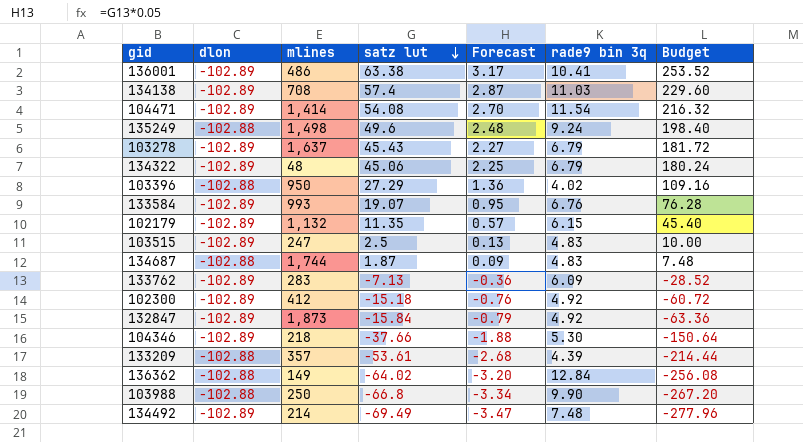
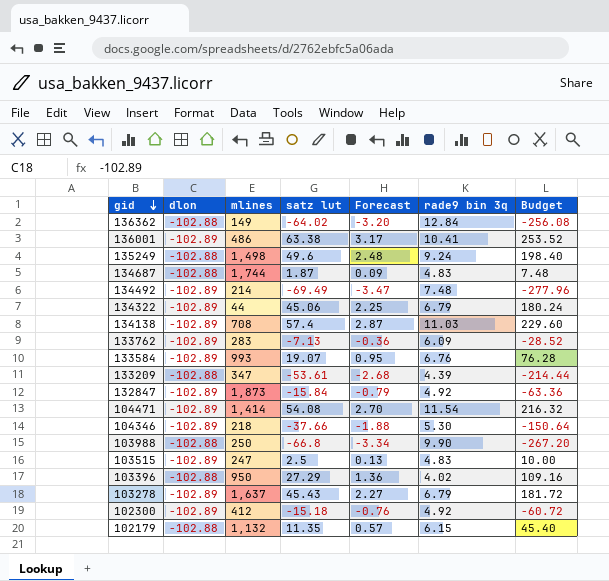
row order: satz lut descending -> gid descending
134322 | mlines: 48 -> 44
133209 | mlines: 357 -> 347
102179 | dlon: -102.89 -> -102.88

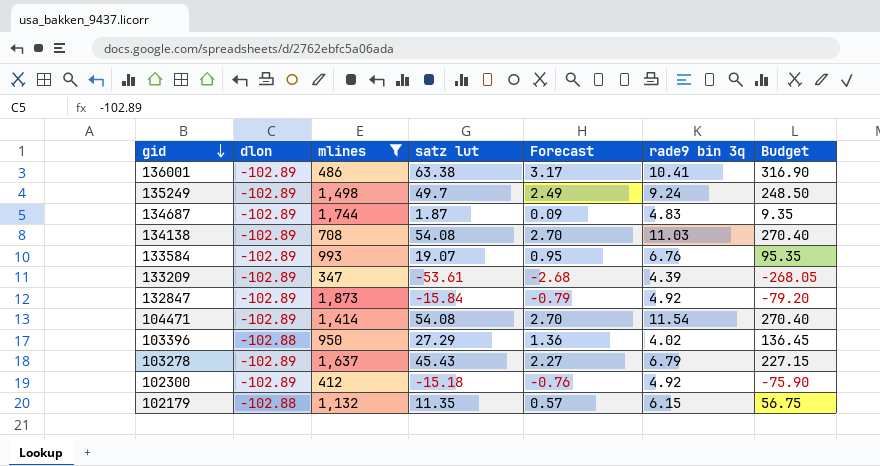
filter: none -> mlines >= 347
column Budget | formula: [satz lut] * 4 -> [satz lut] * 5
135249 | dlon: -102.88 -> -102.89
135249 | satz lut: 49.6 -> 49.7
135249 | Forecast: 2.48 -> 2.49
134687 | dlon: -102.88 -> -102.89
134138 | satz lut: 57.4 -> 54.08
134138 | Forecast: 2.87 -> 2.70
133209 | dlon: -102.88 -> -102.89

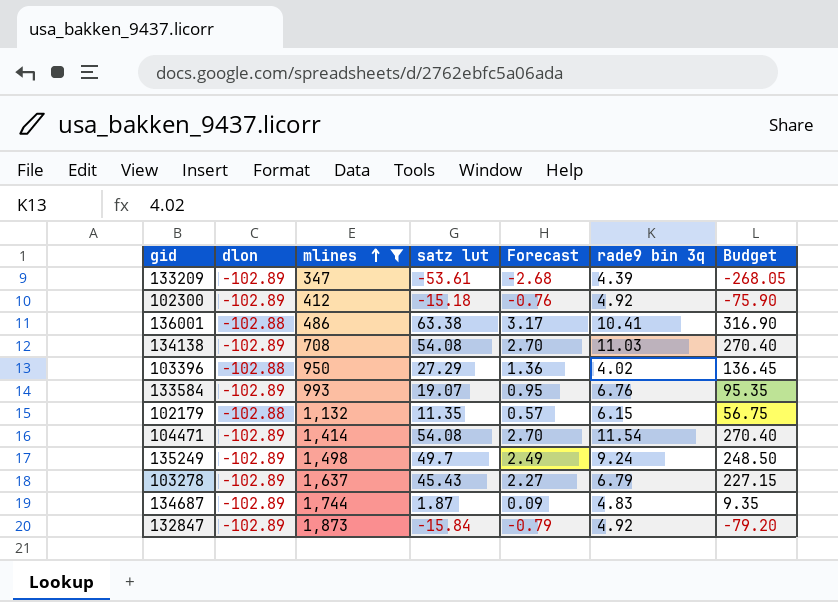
row order: gid descending -> mlines ascending
136001 | dlon: -102.89 -> -102.88

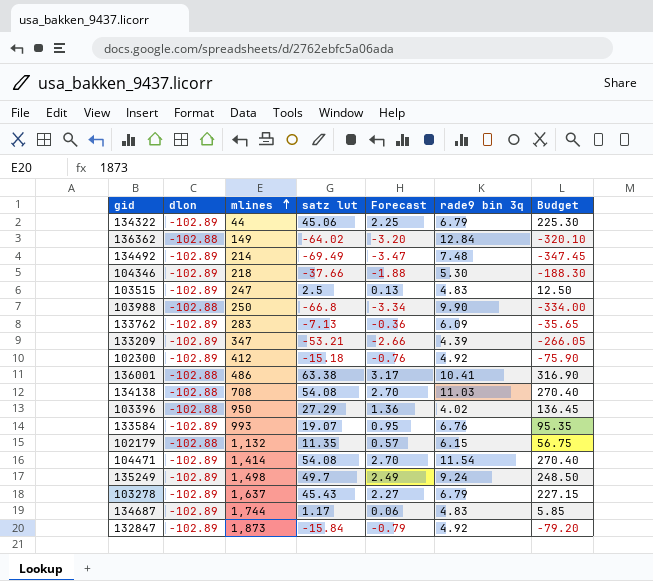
filter: mlines >= 347 -> none
133209 | satz lut: -53.61 -> -53.21
133209 | Forecast: -2.68 -> -2.66
133209 | Budget: -268.05 -> -266.05
134138 | dlon: -102.89 -> -102.88
134687 | satz lut: 1.87 -> 1.17
134687 | Forecast: 0.09 -> 0.06
134687 | Budget: 9.35 -> 5.85

